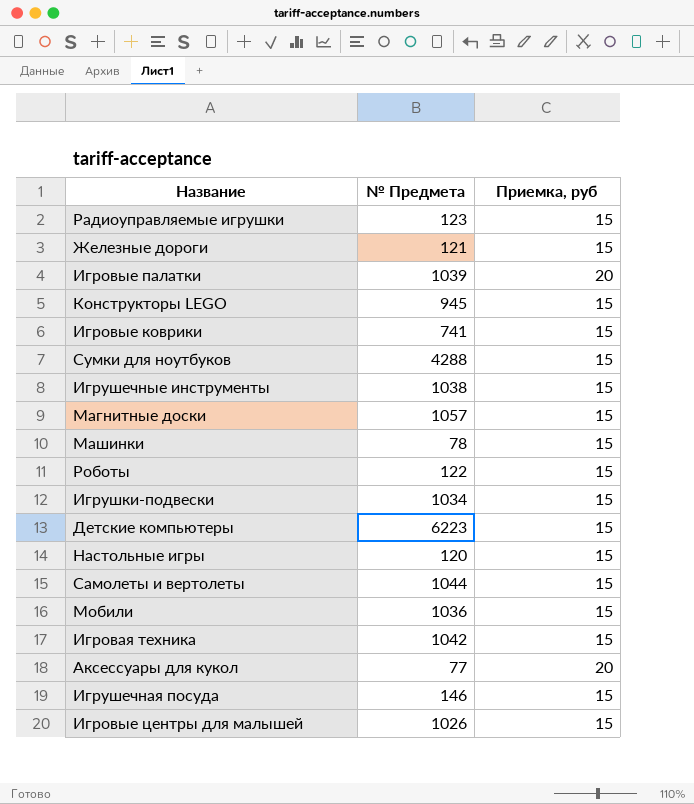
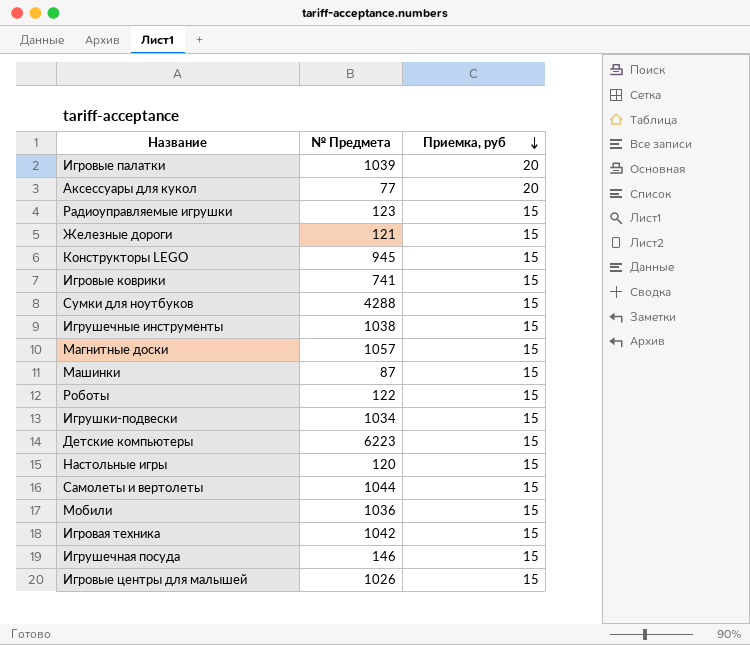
row order: none -> Приемка, руб descending
Машинки | № Предмета: 78 -> 87

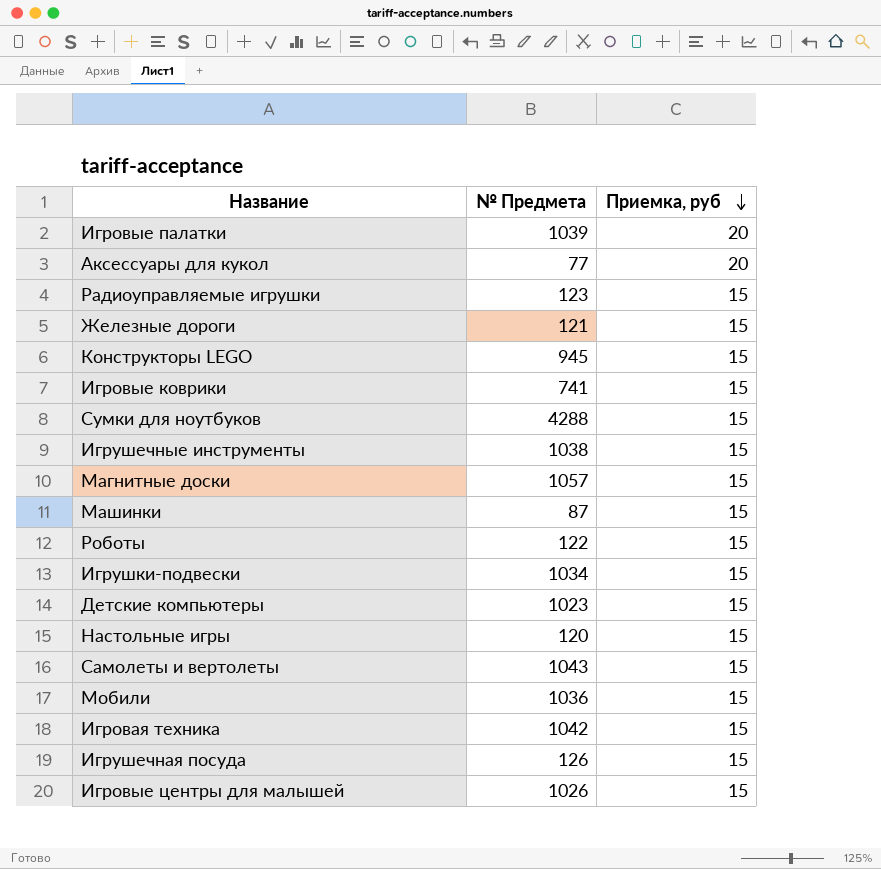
Детские компьютеры | № Предмета: 6223 -> 1023
Самолеты и вертолеты | № Предмета: 1044 -> 1043
Игрушечная посуда | № Предмета: 146 -> 126

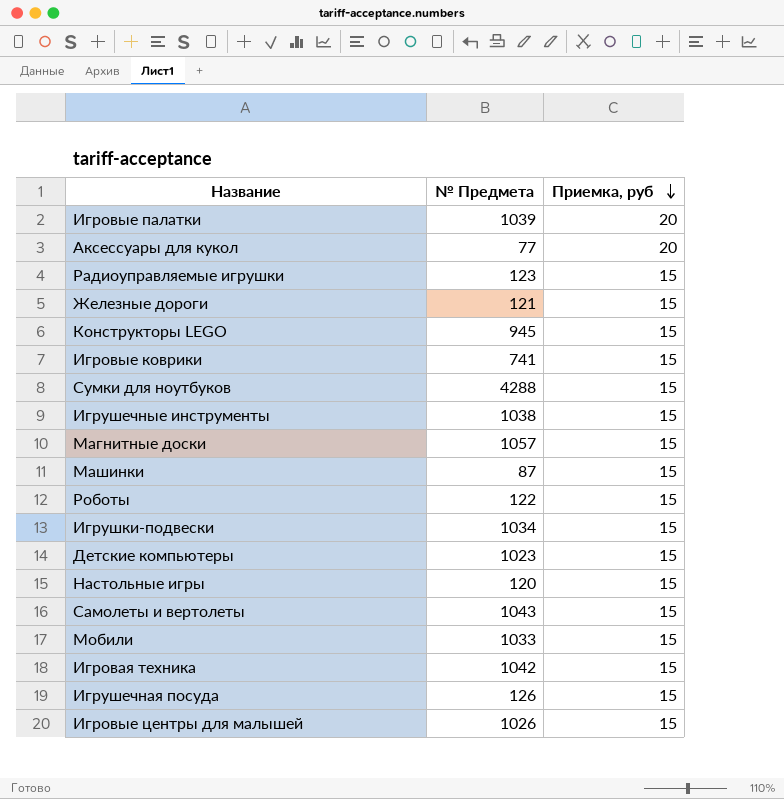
Мобили | № Предмета: 1036 -> 1033

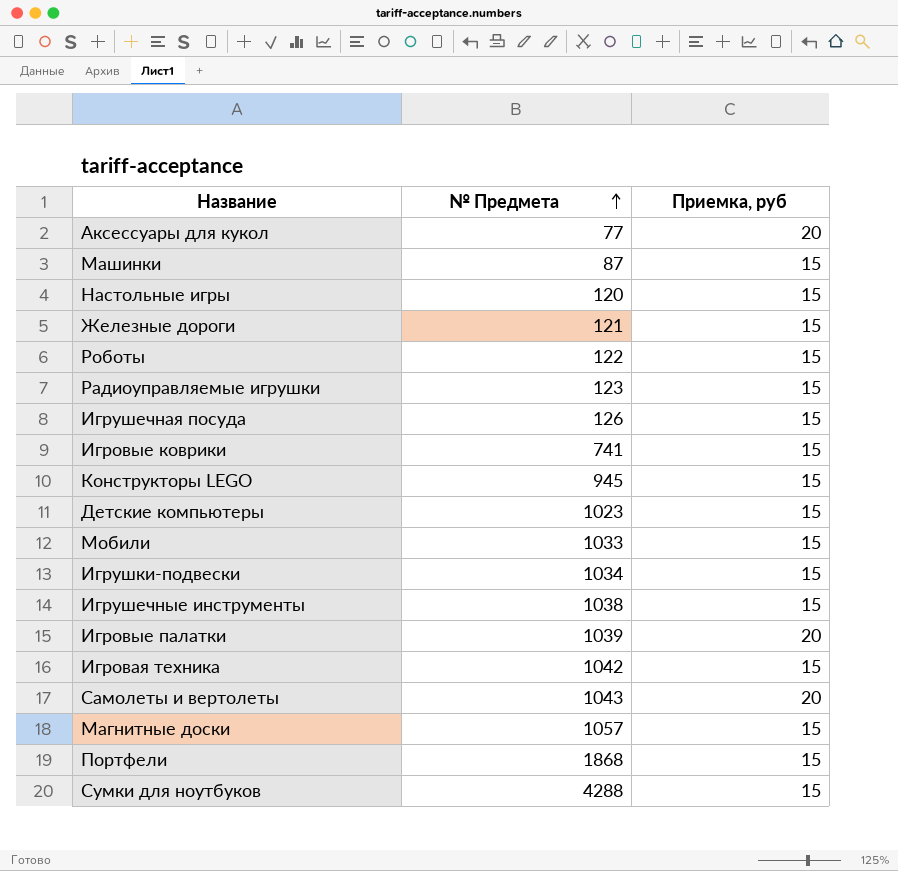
row order: Приемка, руб descending -> № Предмета ascending
row Игровые центры для малышей: 1026 | 15 -> none
Самолеты и вертолеты | Приемка, руб: 15 -> 20
row Портфели: none -> 1868 | 15

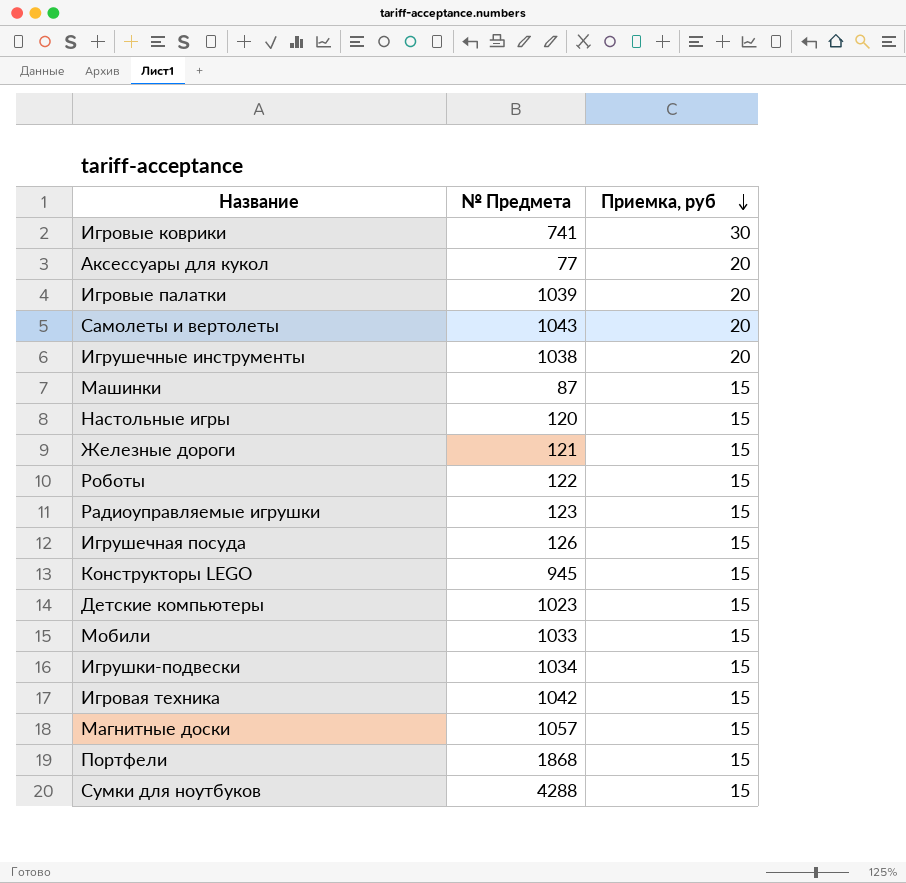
row order: № Предмета ascending -> Приемка, руб descending
Игровые коврики | Приемка, руб: 15 -> 30
Игрушечные инструменты | Приемка, руб: 15 -> 20

